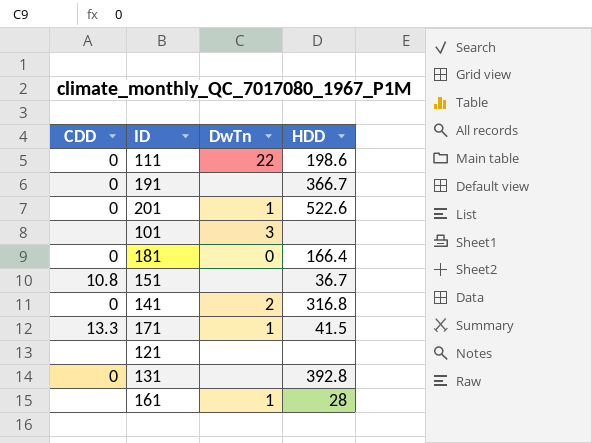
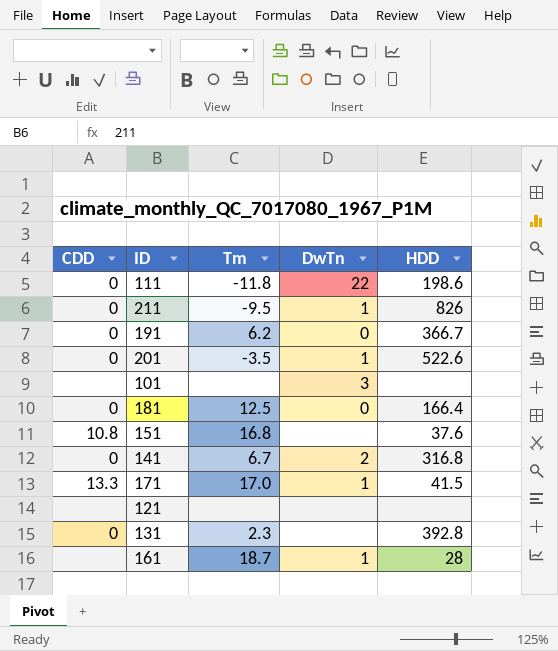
column Tm | position: none -> 3
row 211: none -> 0 | -9.5 | 1 | 826
191 | DwTn: none -> 0
151 | HDD: 36.7 -> 37.6

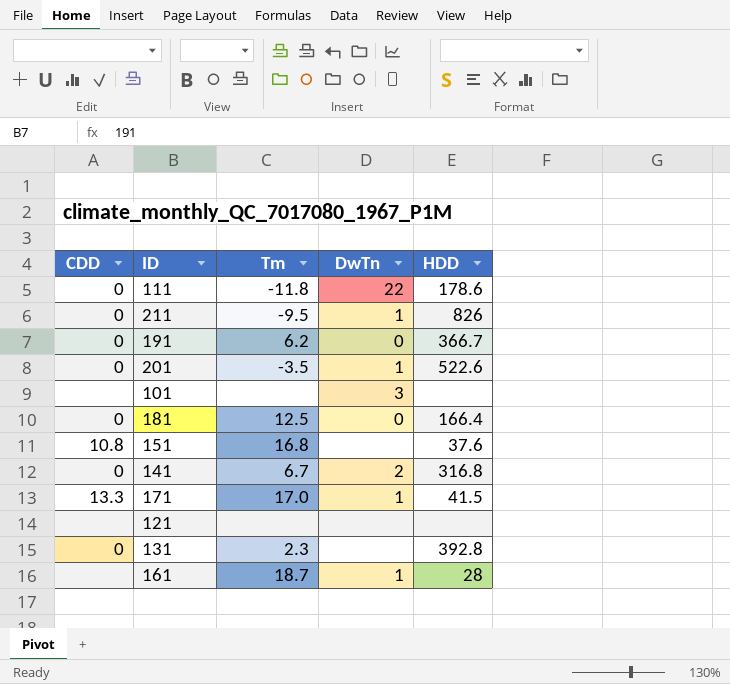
111 | HDD: 198.6 -> 178.6

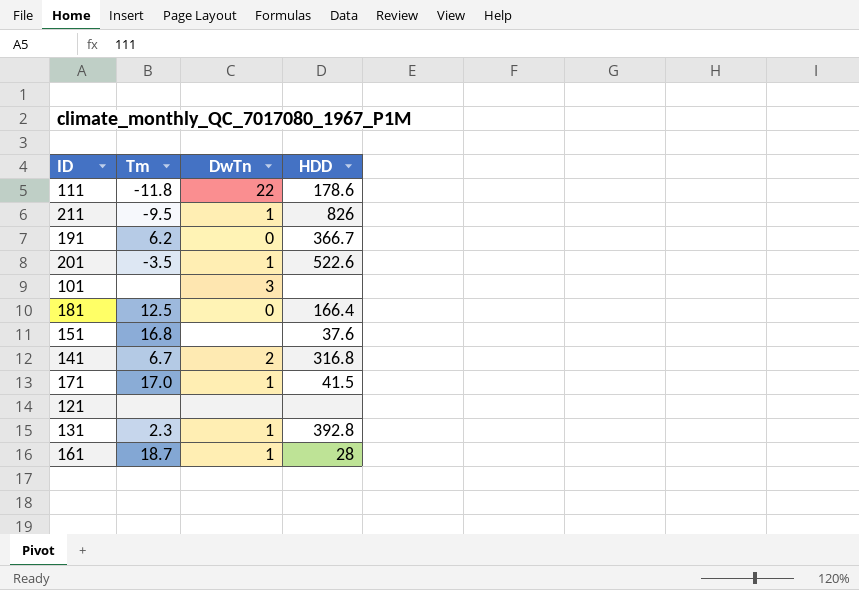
column CDD | position: 1 -> none
131 | DwTn: none -> 1

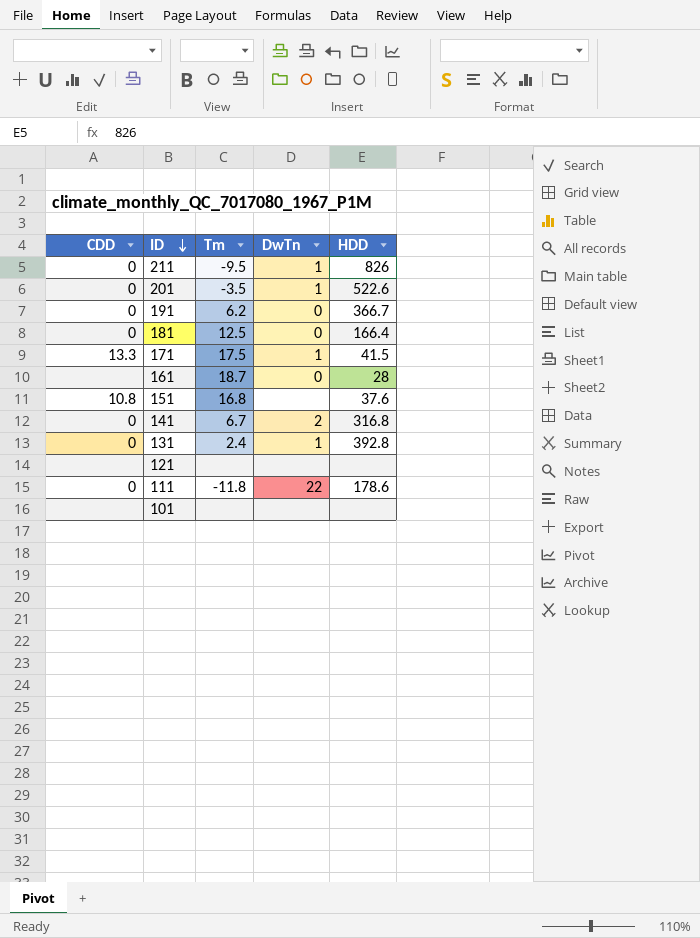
row order: none -> ID descending
column CDD | position: none -> 1
171 | Tm: 17.0 -> 17.5
161 | DwTn: 1 -> 0
131 | Tm: 2.3 -> 2.4
101 | DwTn: 3 -> none

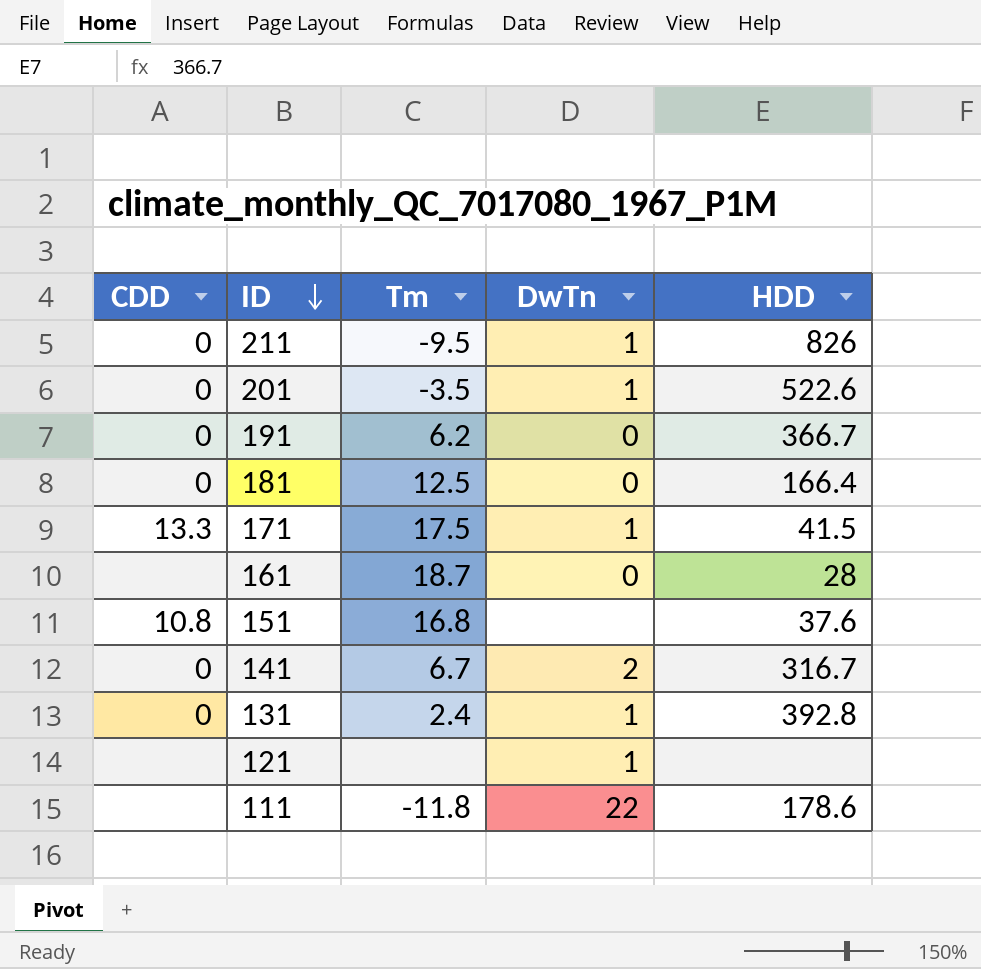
row 101: none | none | none | none -> none
141 | HDD: 316.8 -> 316.7
121 | DwTn: none -> 1
111 | CDD: 0 -> none

